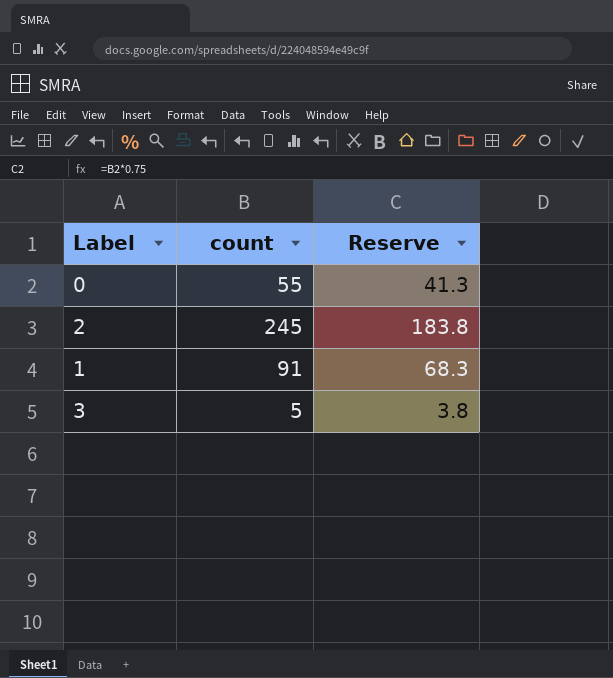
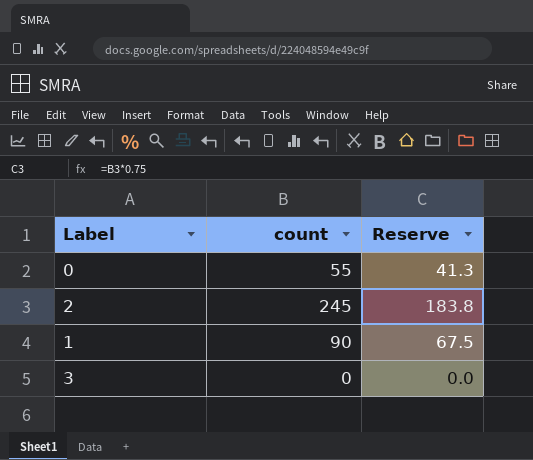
1 | count: 91 -> 90
1 | Reserve: 68.3 -> 67.5
3 | count: 5 -> 0
3 | Reserve: 3.8 -> 0.0

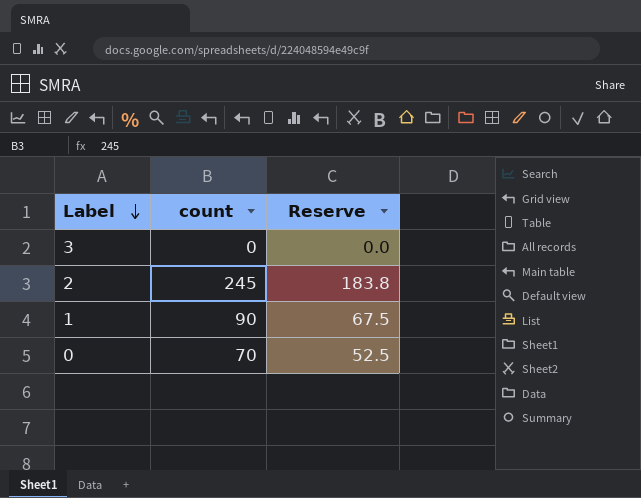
row order: none -> Label descending
0 | count: 55 -> 70
0 | Reserve: 41.3 -> 52.5

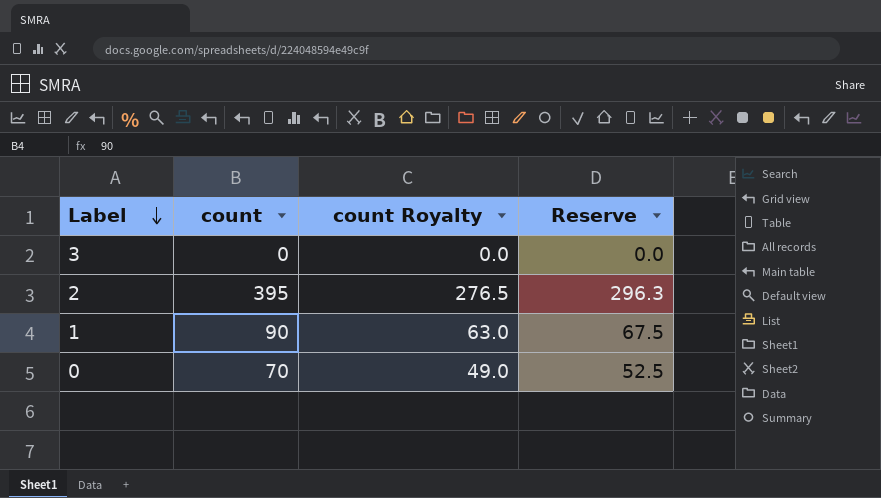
column count Royalty | formula: none -> [count] * 0.7
2 | count: 245 -> 395
2 | Reserve: 183.8 -> 296.3

